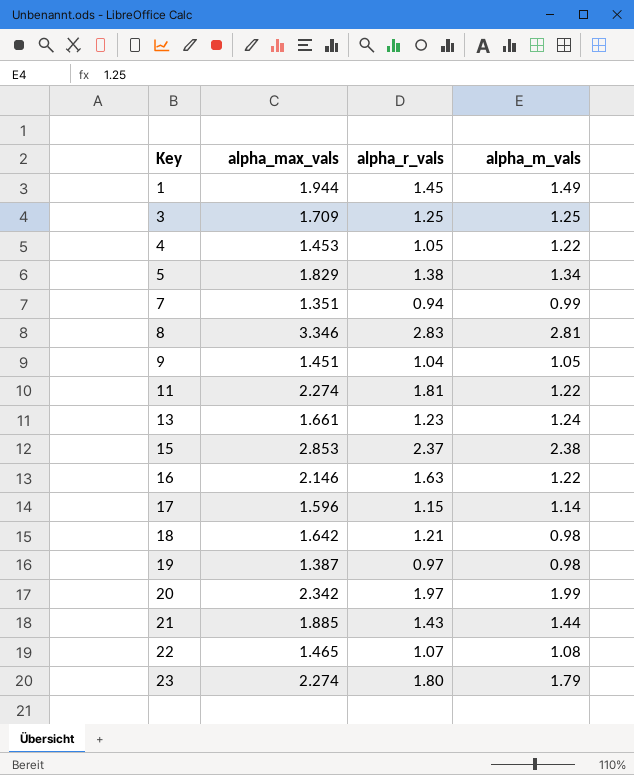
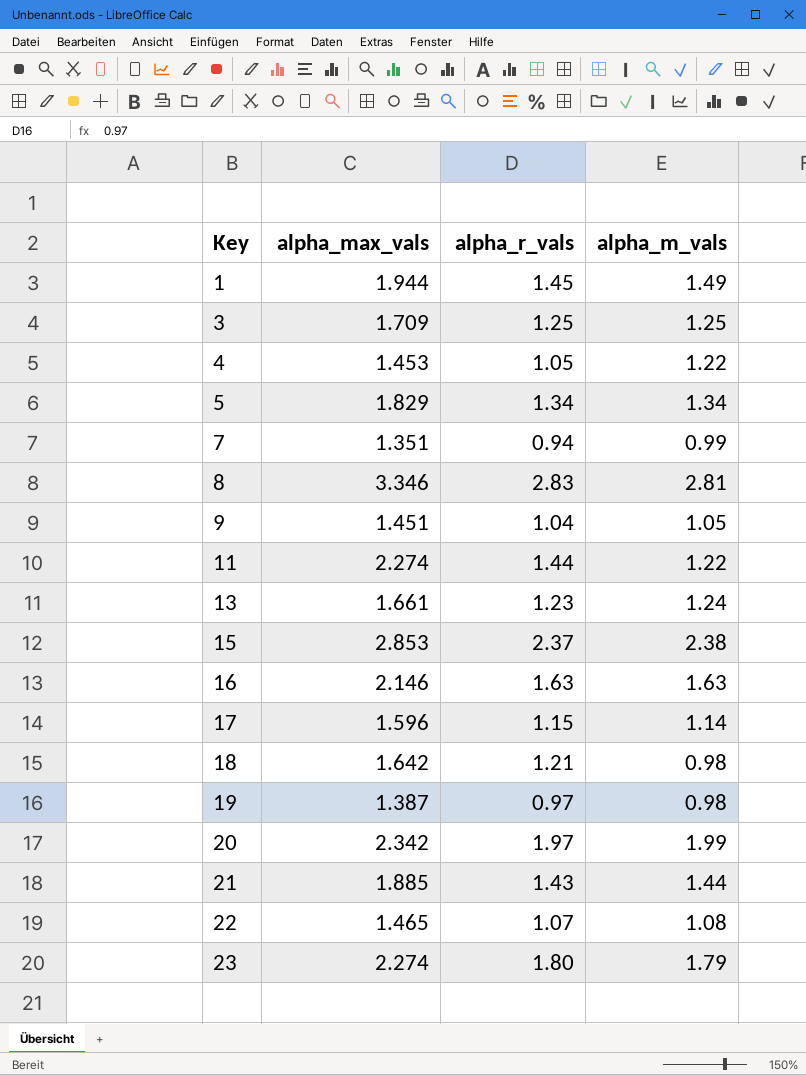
5 | alpha_r_vals: 1.38 -> 1.34
11 | alpha_r_vals: 1.81 -> 1.44
16 | alpha_m_vals: 1.22 -> 1.63

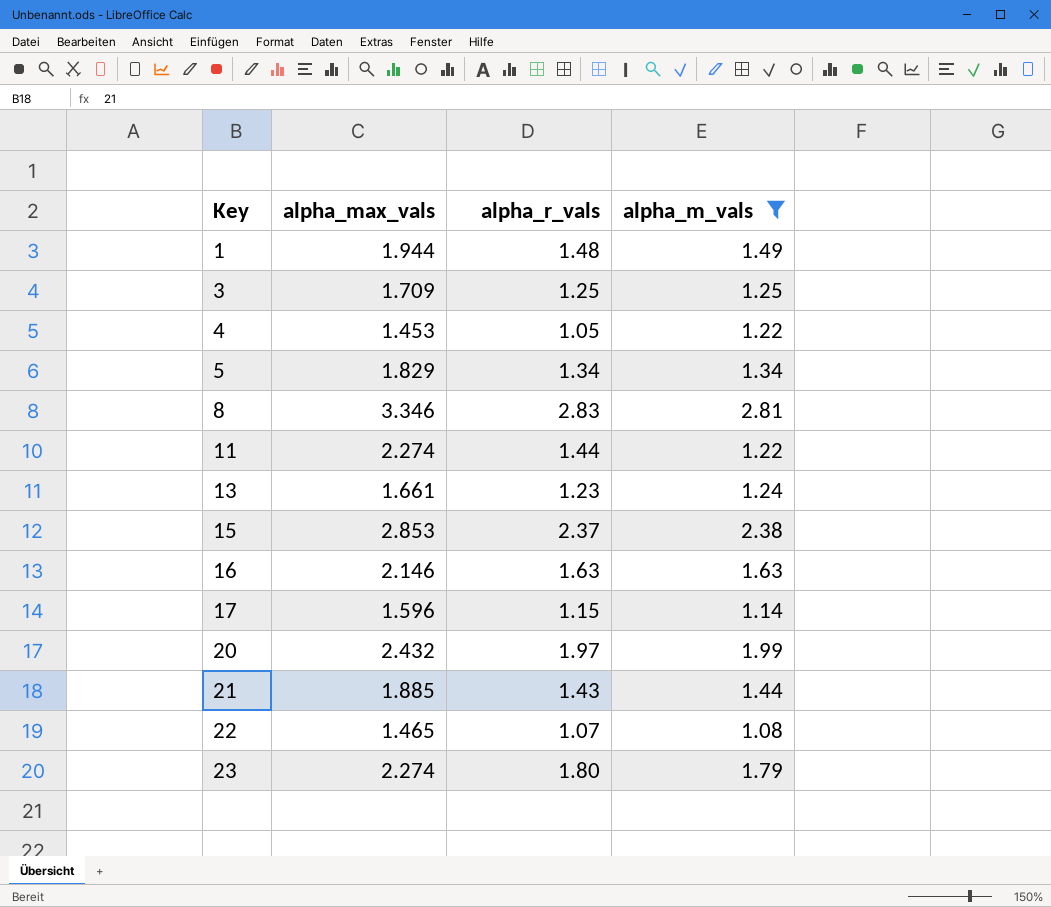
filter: none -> alpha_m_vals >= 1.08
1 | alpha_r_vals: 1.45 -> 1.48
20 | alpha_max_vals: 2.342 -> 2.432

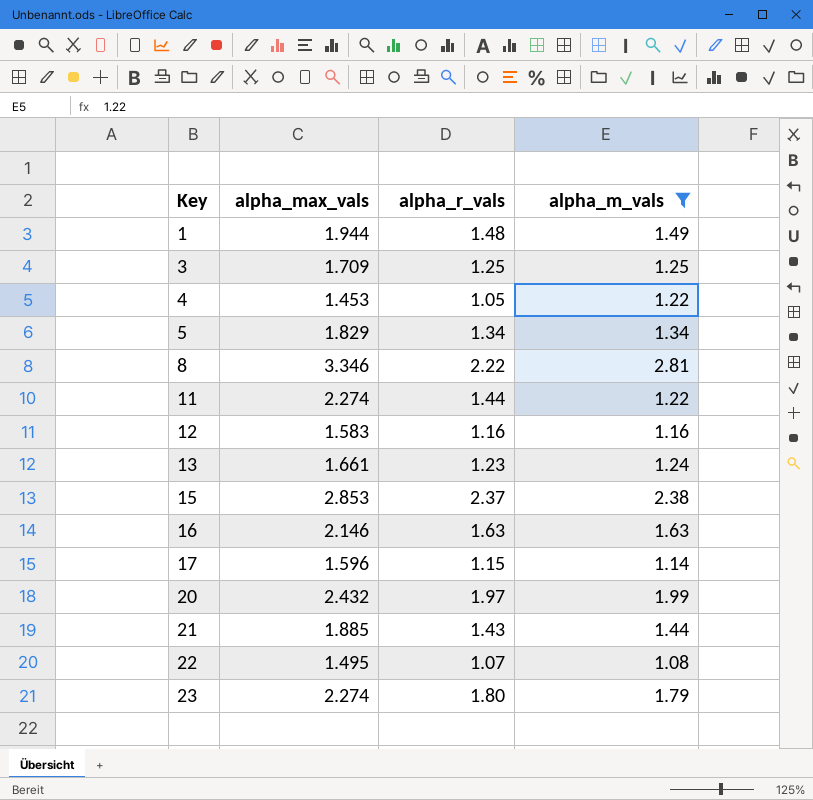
8 | alpha_r_vals: 2.83 -> 2.22
row 12: none -> 1.583 | 1.16 | 1.16
22 | alpha_max_vals: 1.465 -> 1.495

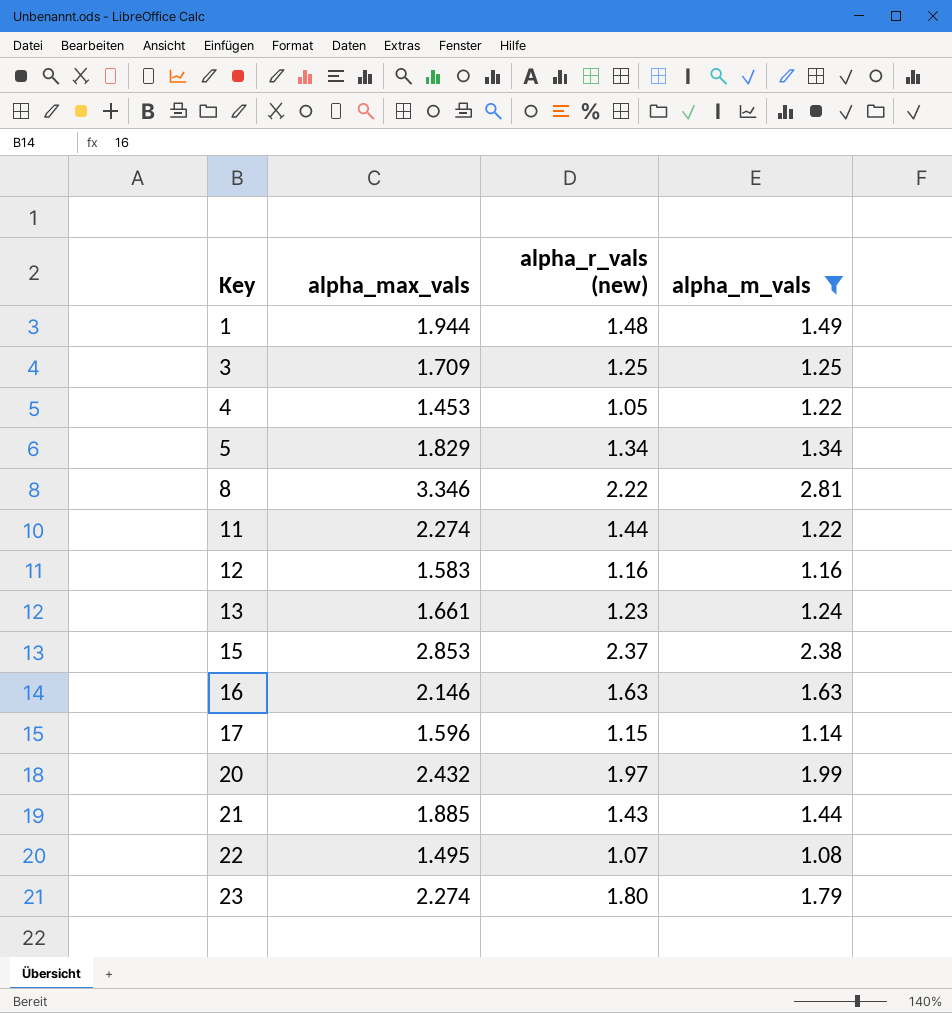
column name: alpha_r_vals -> alpha_r_vals (new)

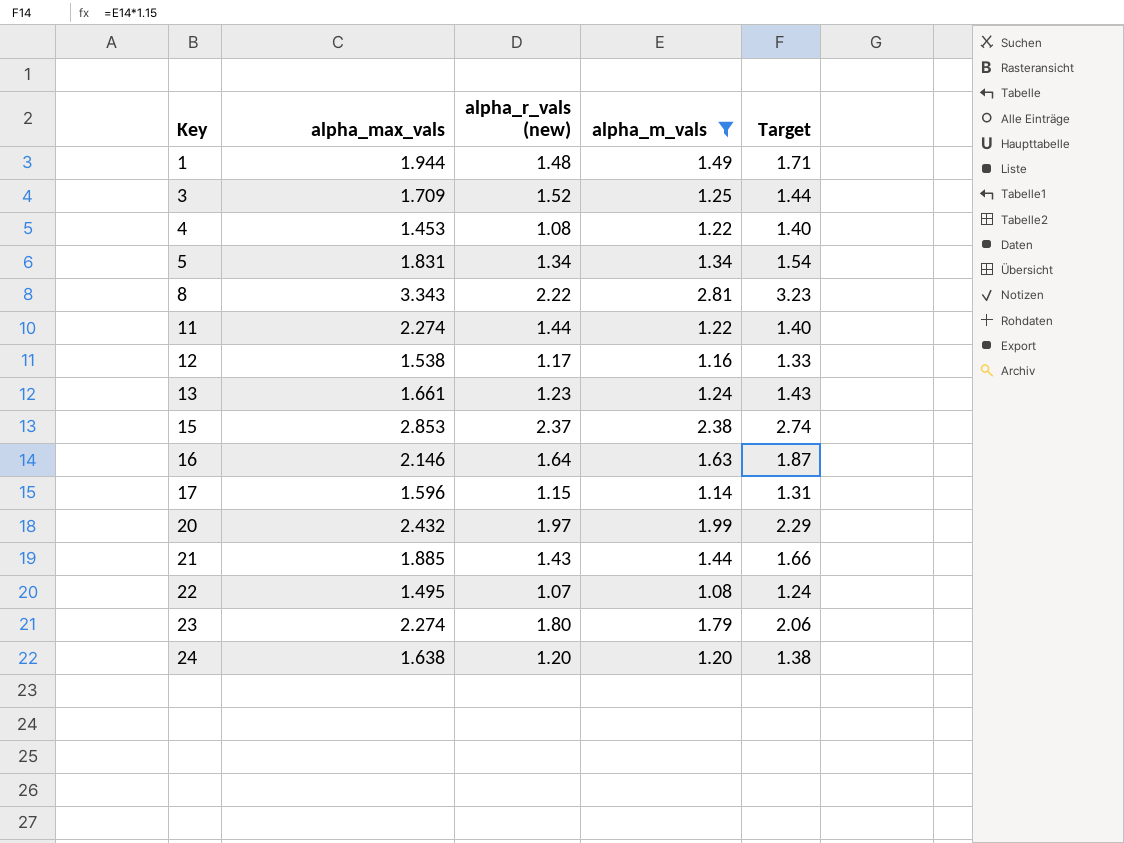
column Target | formula: none -> [alpha_m_vals] * 1.15
3 | alpha_r_vals (new): 1.25 -> 1.52
4 | alpha_r_vals (new): 1.05 -> 1.08
5 | alpha_max_vals: 1.829 -> 1.831
8 | alpha_max_vals: 3.346 -> 3.343
12 | alpha_max_vals: 1.583 -> 1.538
12 | alpha_r_vals (new): 1.16 -> 1.17
16 | alpha_r_vals (new): 1.63 -> 1.64
row 24: none -> 1.638 | 1.20 | 1.20 | 1.38

